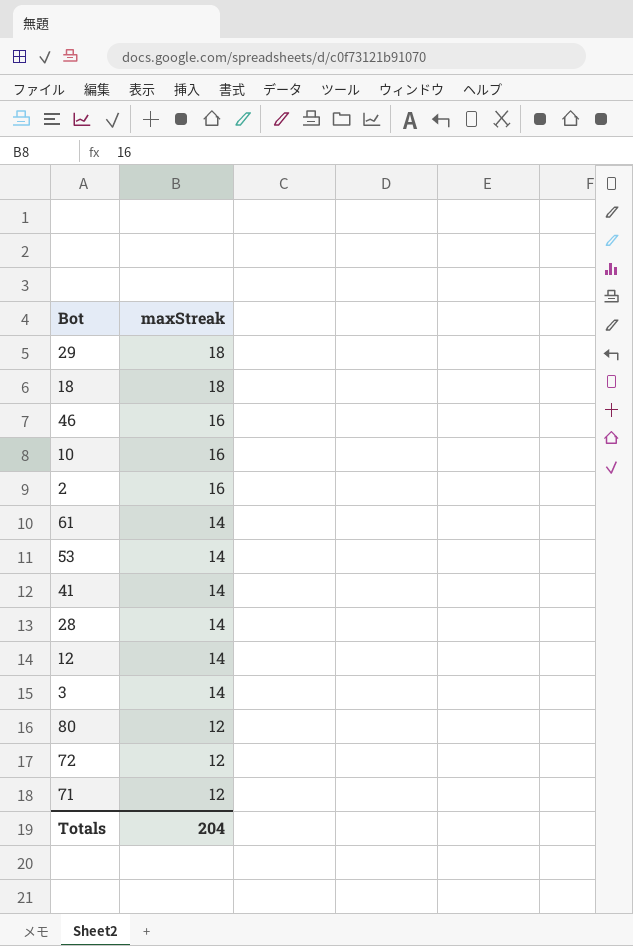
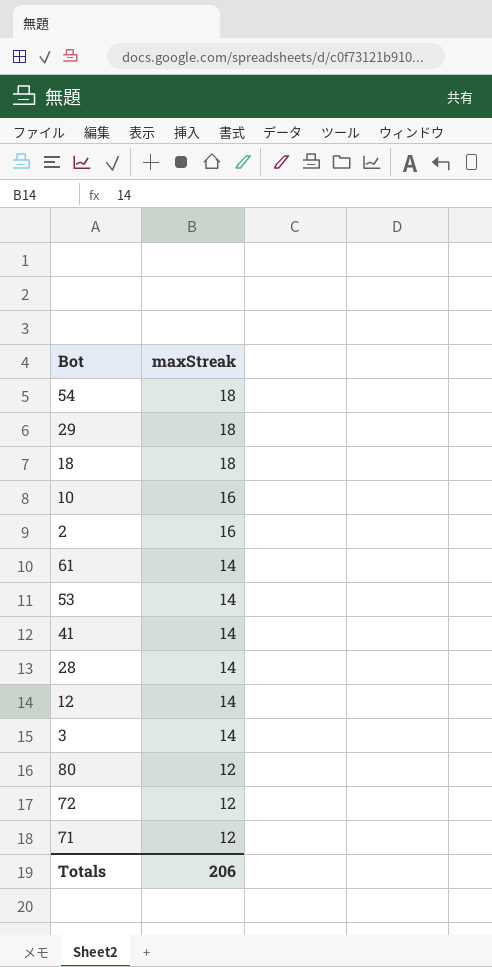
row 46: 16 -> none
row 54: none -> 18
Totals | maxStreak: 204 -> 206

